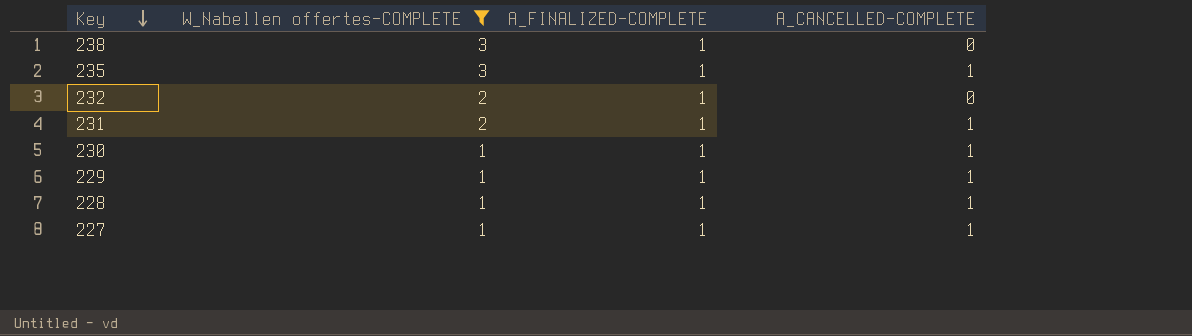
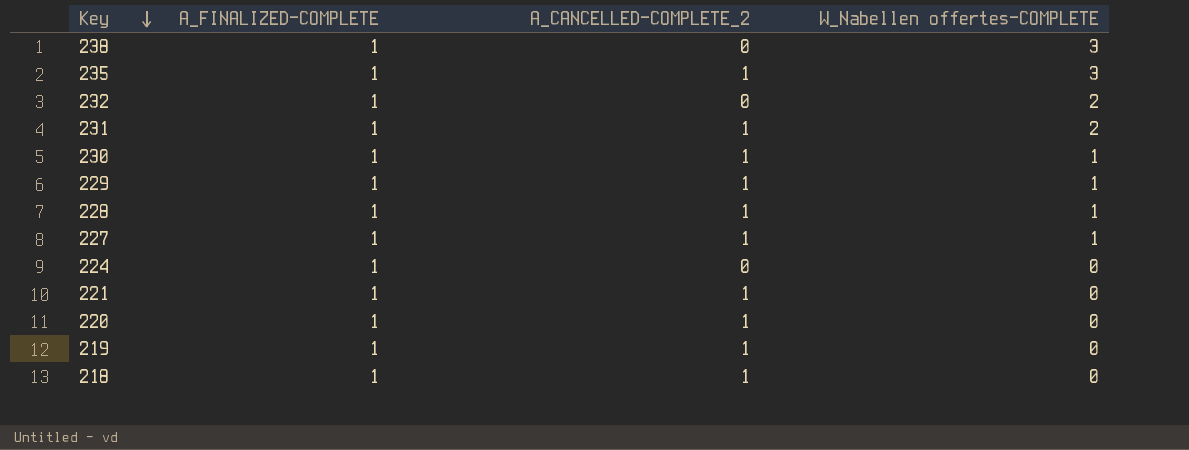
filter: W_Nabellen offertes-COMPLETE != 0 -> none
column name: A_CANCELLED-COMPLETE -> A_CANCELLED-COMPLETE_2
column W_Nabellen offertes-COMPLETE | position: 2 -> 4

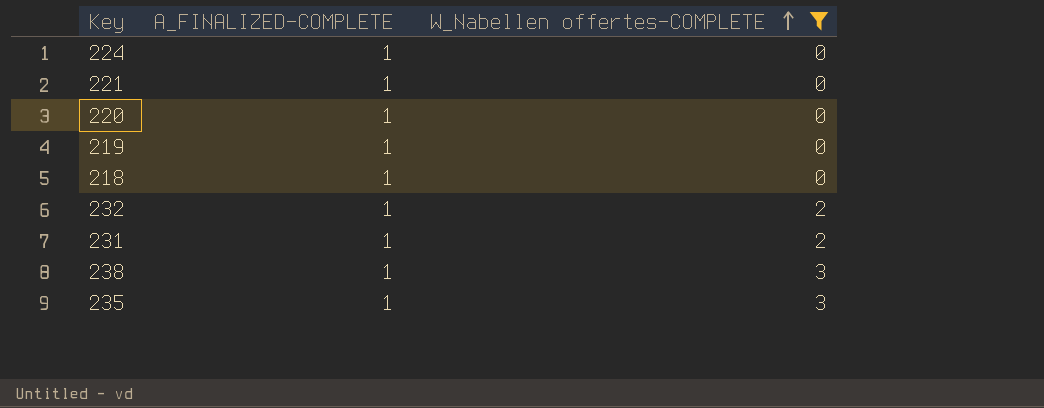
filter: none -> W_Nabellen offertes-COMPLETE != 1
row order: Key descending -> W_Nabellen offertes-COMPLETE ascending
column A_CANCELLED-COMPLETE_2 | position: 3 -> none

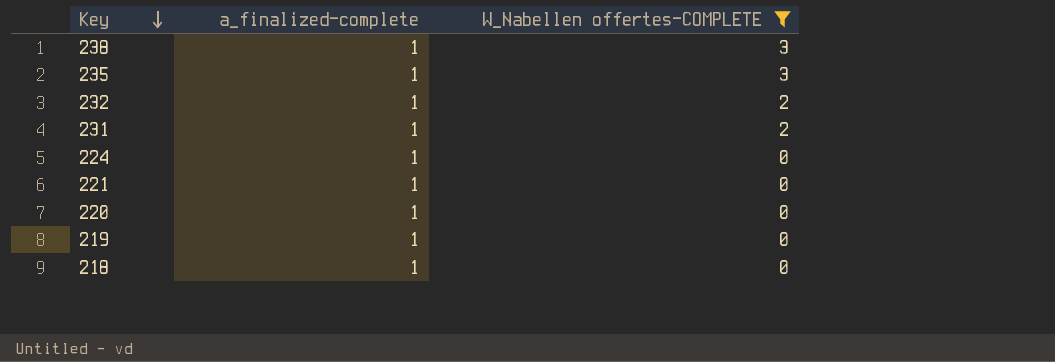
row order: W_Nabellen offertes-COMPLETE ascending -> Key descending
column name: A_FINALIZED-COMPLETE -> a_finalized-complete

